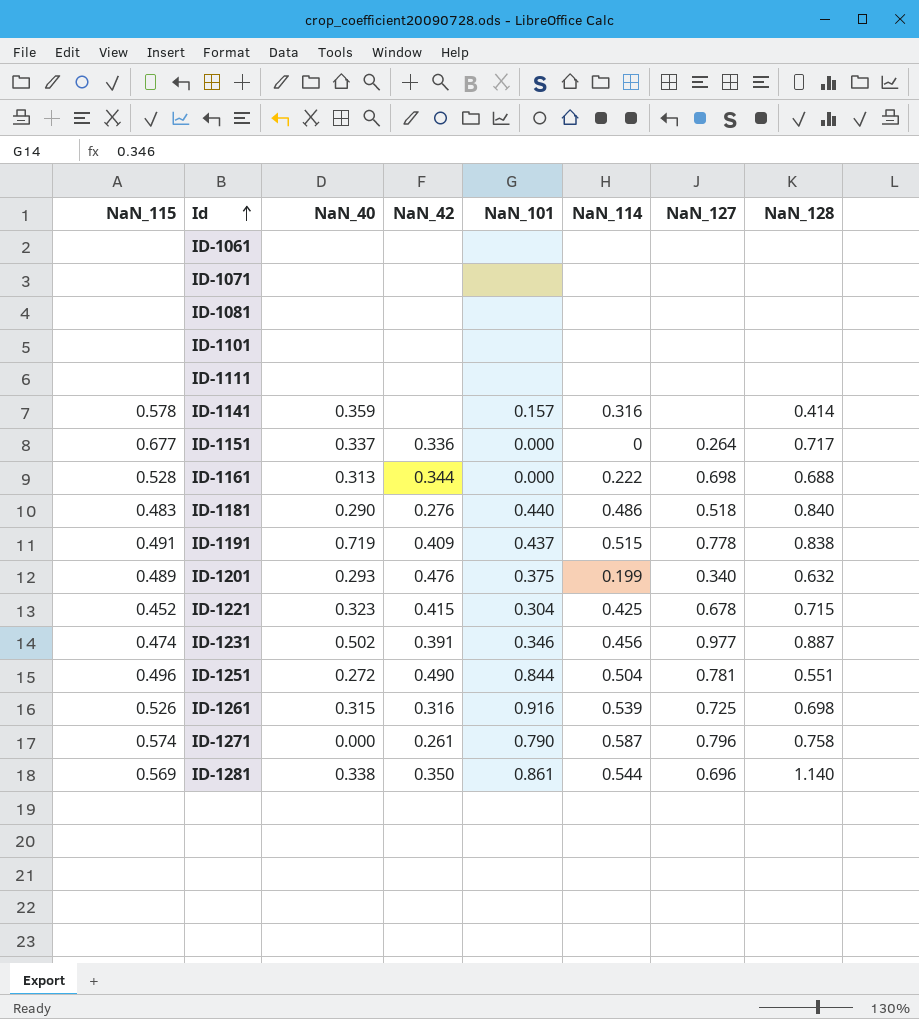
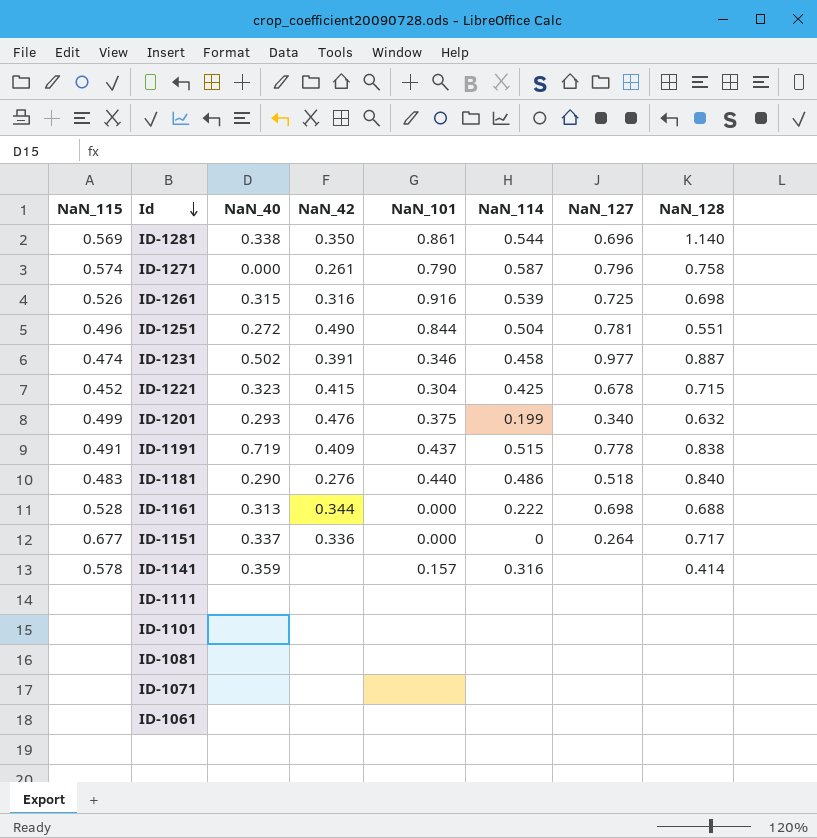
row order: Id ascending -> Id descending
ID-1231 | NaN_114: 0.456 -> 0.458
ID-1201 | NaN_115: 0.489 -> 0.499

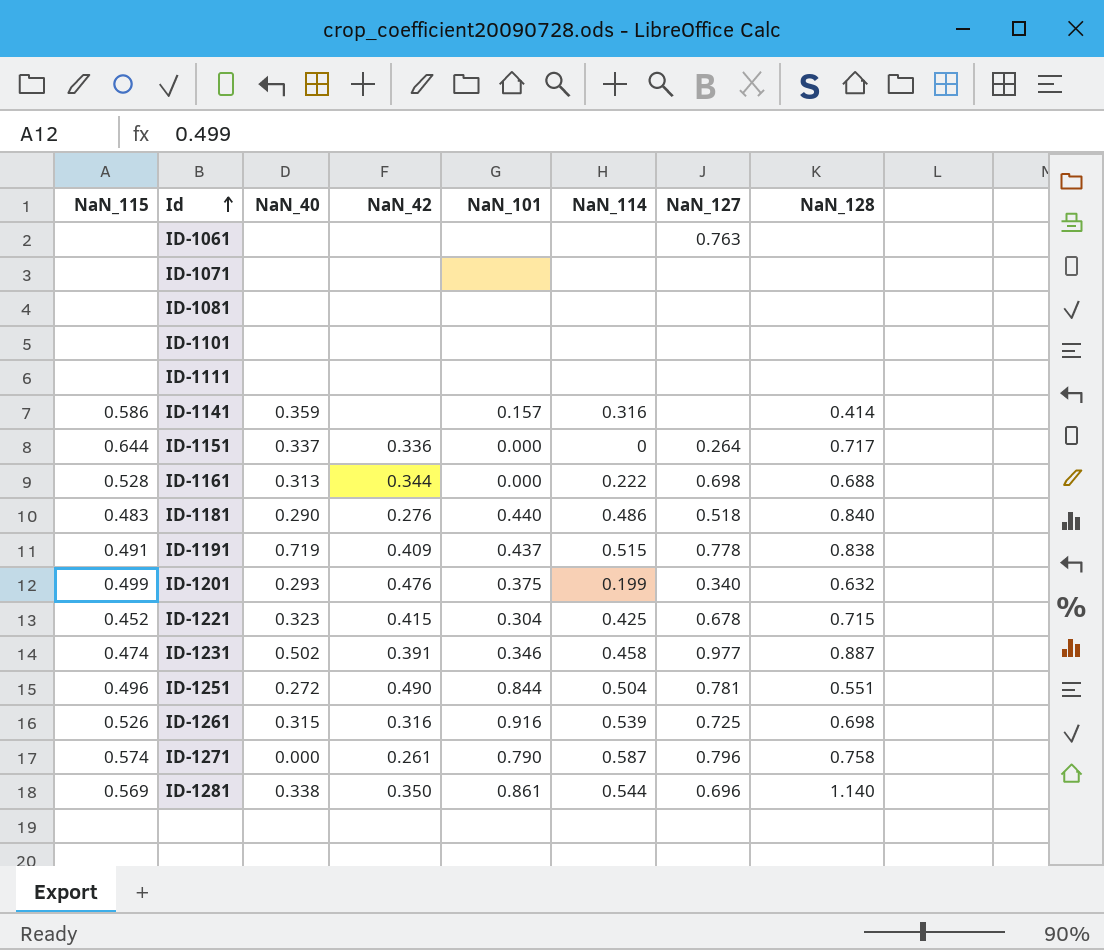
row order: Id descending -> Id ascending
ID-1061 | NaN_127: none -> 0.763
ID-1141 | NaN_115: 0.578 -> 0.586
ID-1151 | NaN_115: 0.677 -> 0.644

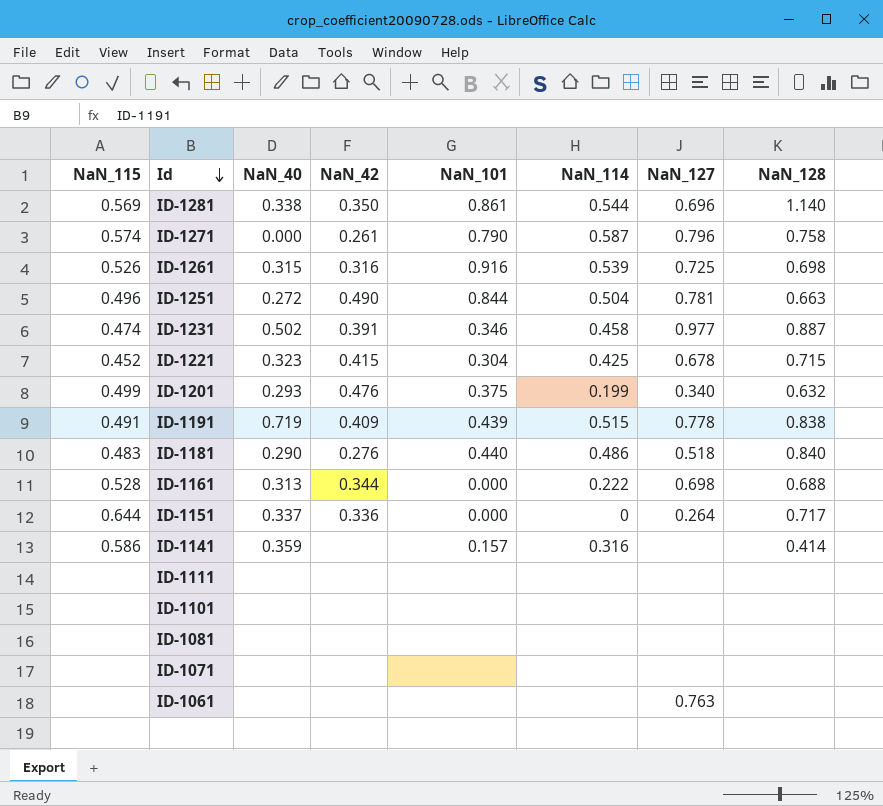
row order: Id ascending -> Id descending
ID-1251 | NaN_128: 0.551 -> 0.663
ID-1191 | NaN_101: 0.437 -> 0.439

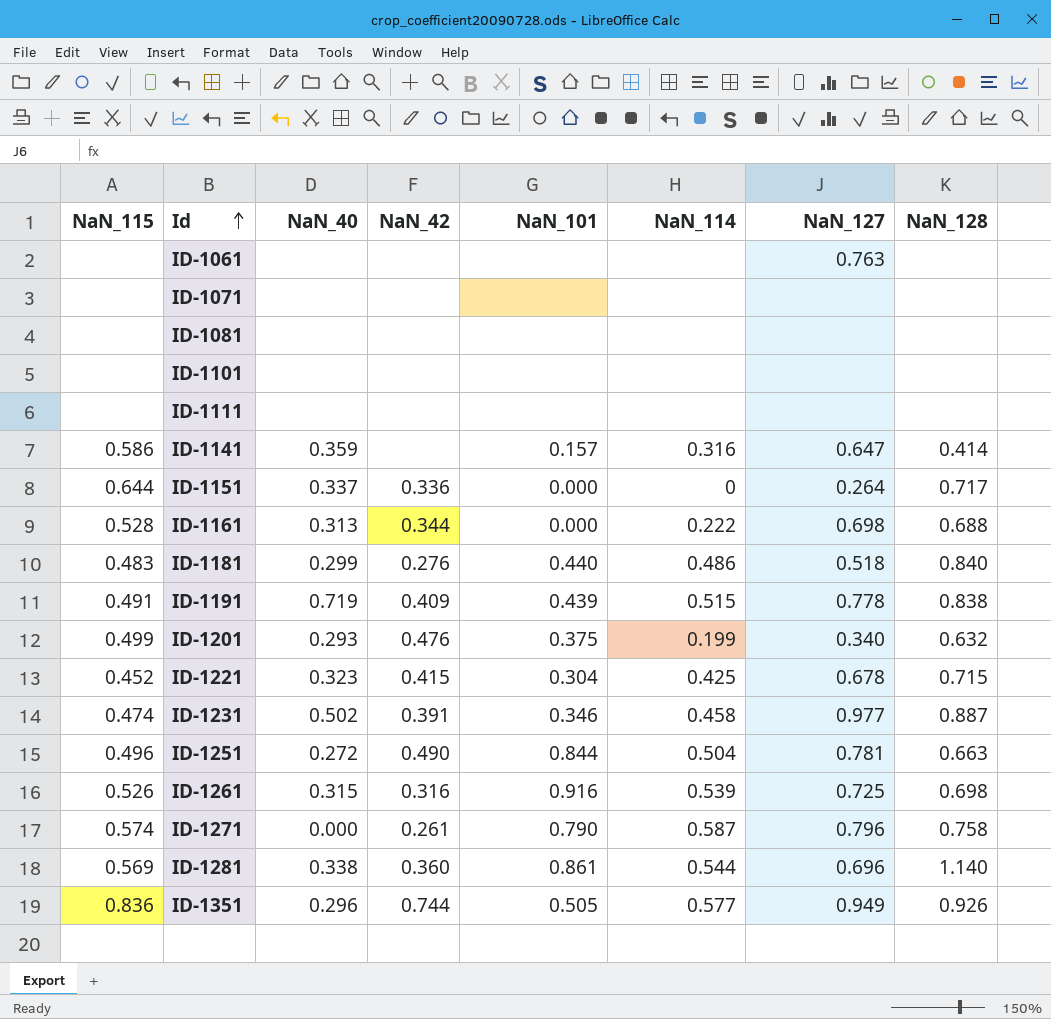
row order: Id descending -> Id ascending
ID-1141 | NaN_127: none -> 0.647
ID-1181 | NaN_40: 0.290 -> 0.299
ID-1281 | NaN_42: 0.350 -> 0.360
row ID-1351: none -> 0.836 | 0.296 | 0.744 | 0.505 | 0.577 | 0.949 | 0.926

